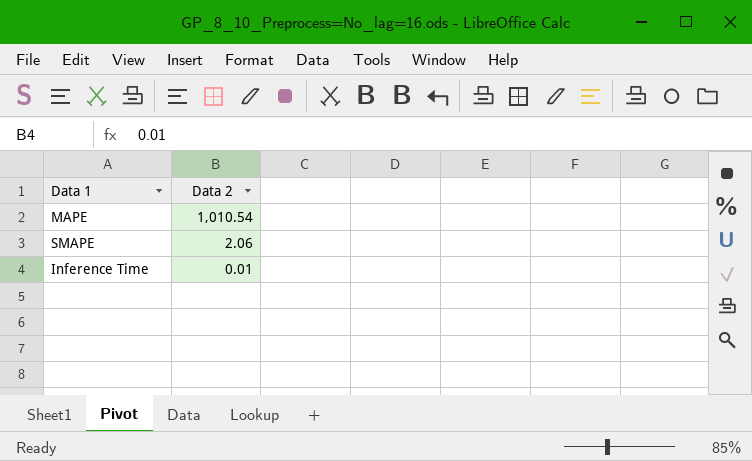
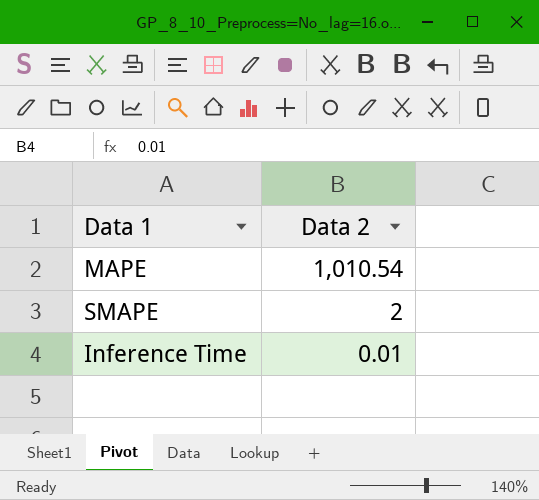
SMAPE | Data 2: 2.06 -> 2

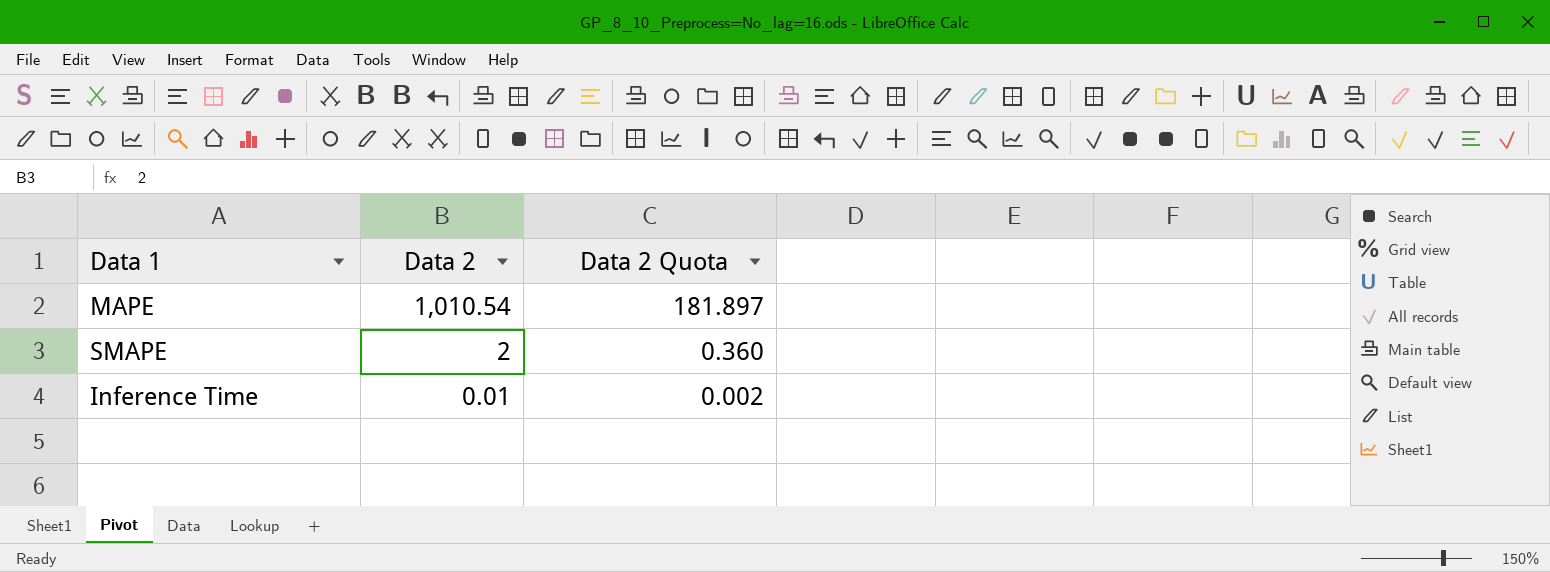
column Data 2 Quota | formula: none -> [Data 2] * 0.18

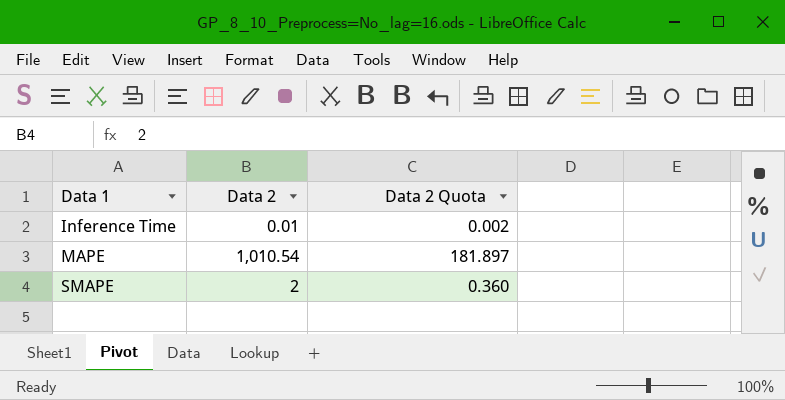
row order: Data 2 descending -> Data 1 ascending

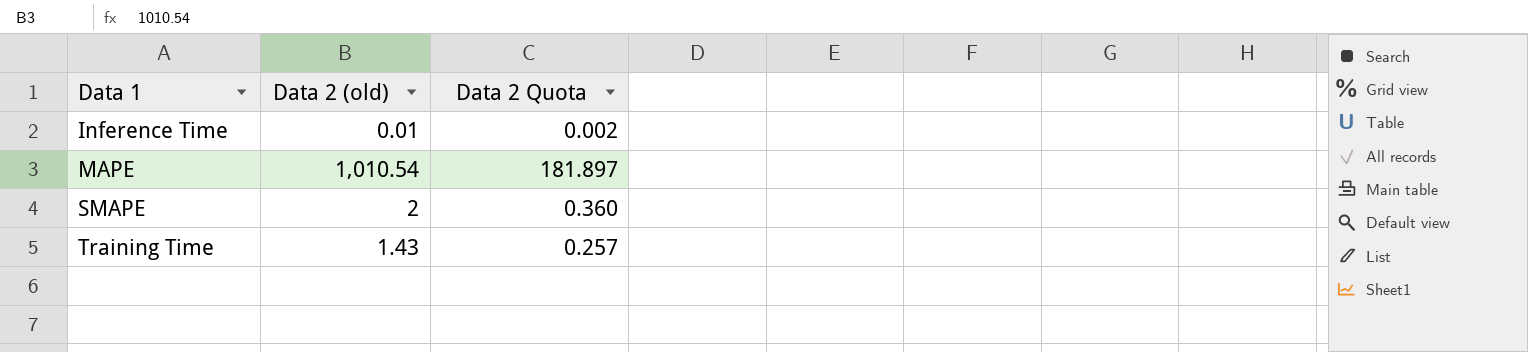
column name: Data 2 -> Data 2 (old)
row Training Time: none -> 1.43 | 0.257

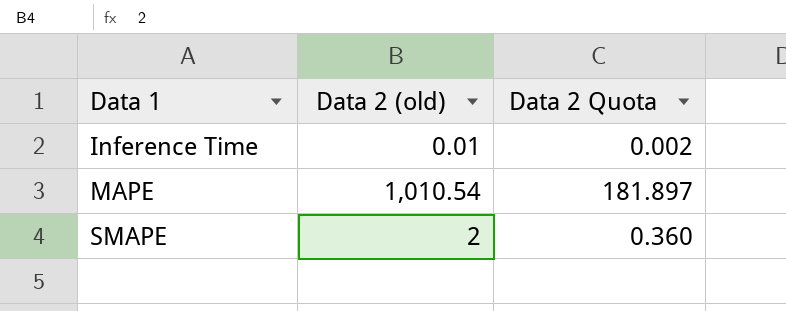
row Training Time: 1.43 | 0.257 -> none

